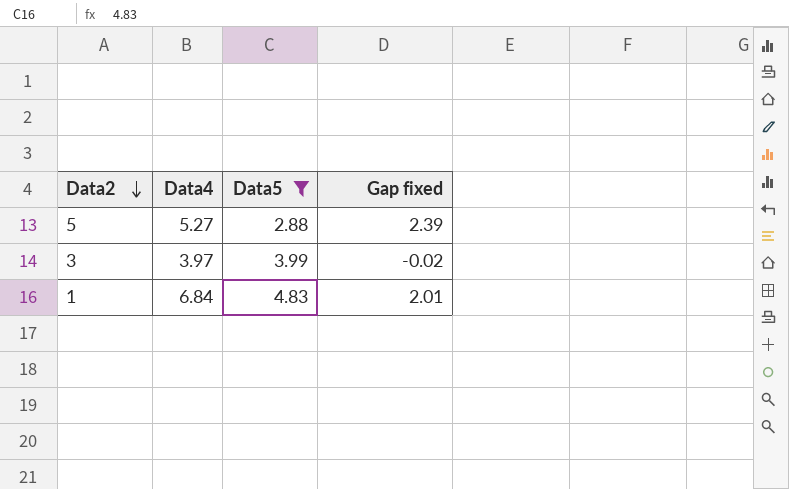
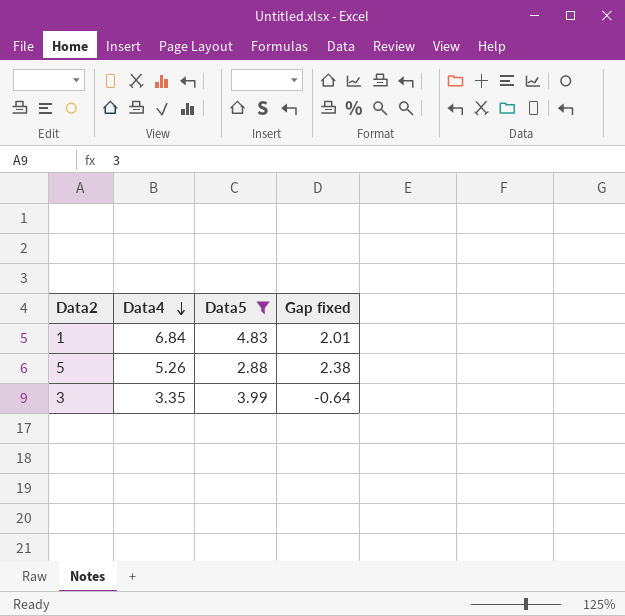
row order: Data2 descending -> Data4 descending
5 | Data4: 5.27 -> 5.26
5 | Gap fixed: 2.39 -> 2.38
3 | Data4: 3.97 -> 3.35
3 | Gap fixed: -0.02 -> -0.64

